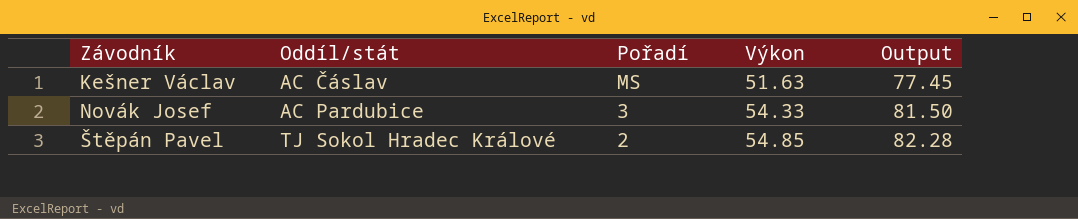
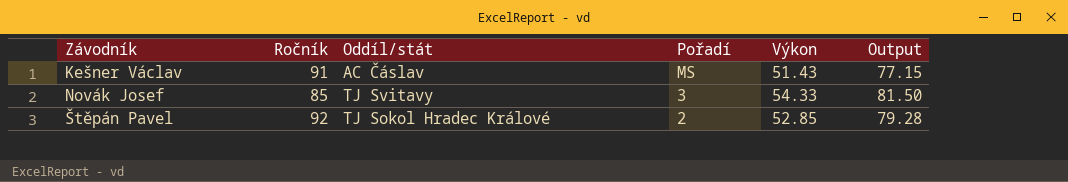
column Ročník | position: none -> 2
Kešner Václav | Výkon: 51.63 -> 51.43
Kešner Václav | Output: 77.45 -> 77.15
Novák Josef | Oddíl/stát: AC Pardubice -> TJ Svitavy
Štěpán Pavel | Výkon: 54.85 -> 52.85
Štěpán Pavel | Output: 82.28 -> 79.28

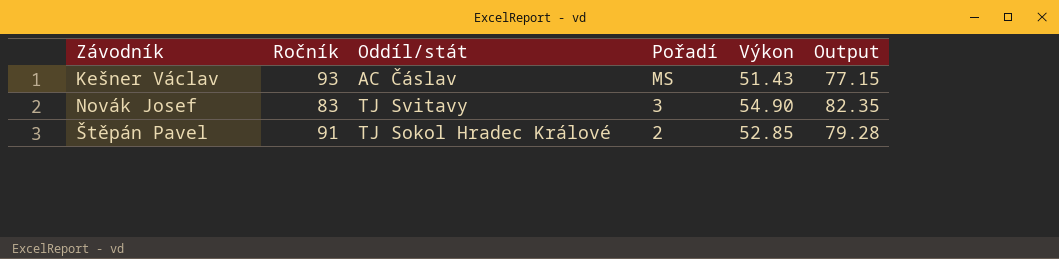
Kešner Václav | Ročník: 91 -> 93
Novák Josef | Ročník: 85 -> 83
Novák Josef | Výkon: 54.33 -> 54.90
Novák Josef | Output: 81.50 -> 82.35
Štěpán Pavel | Ročník: 92 -> 91

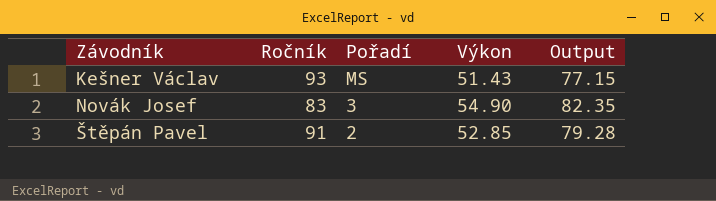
column Oddíl/stát | position: 3 -> none

